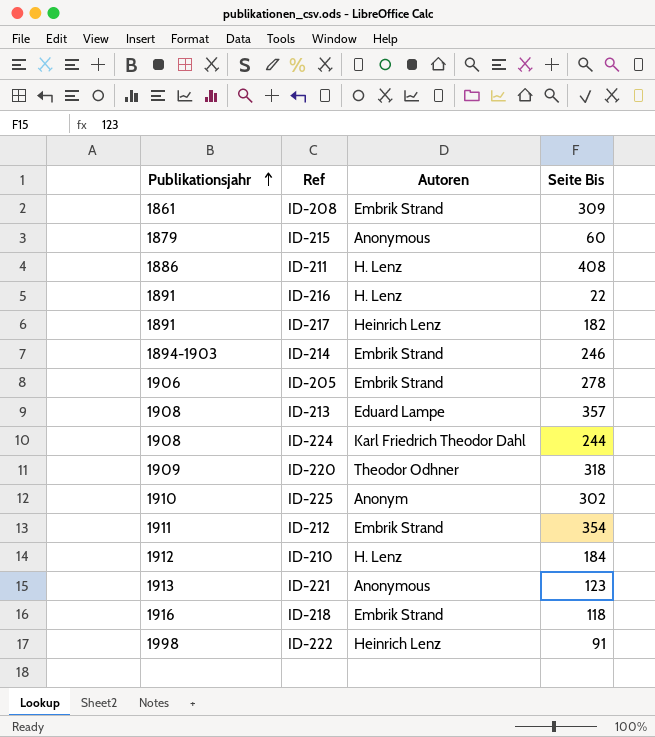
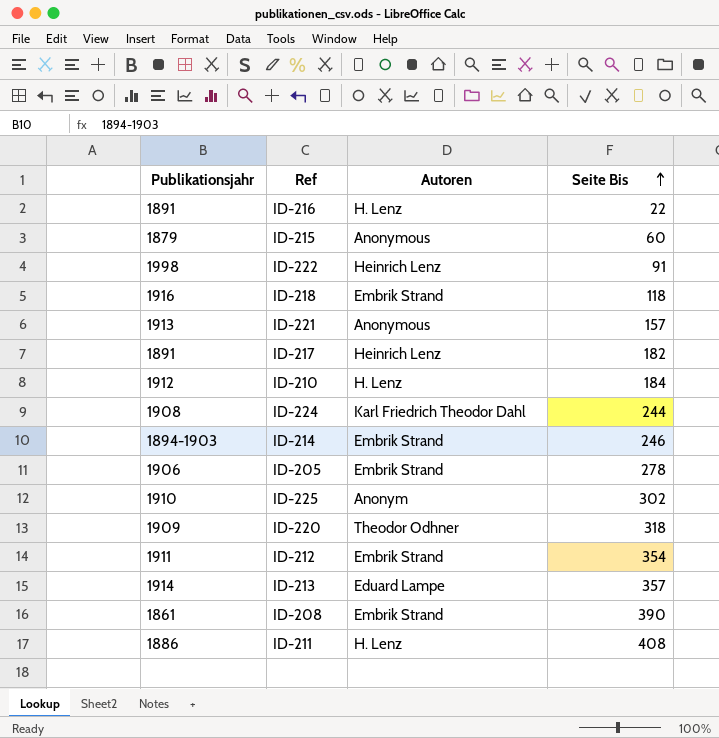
row order: Publikationsjahr ascending -> Seite Bis ascending
ID-221 | Seite Bis: 123 -> 157
ID-213 | Publikationsjahr: 1908 -> 1914
ID-208 | Seite Bis: 309 -> 390

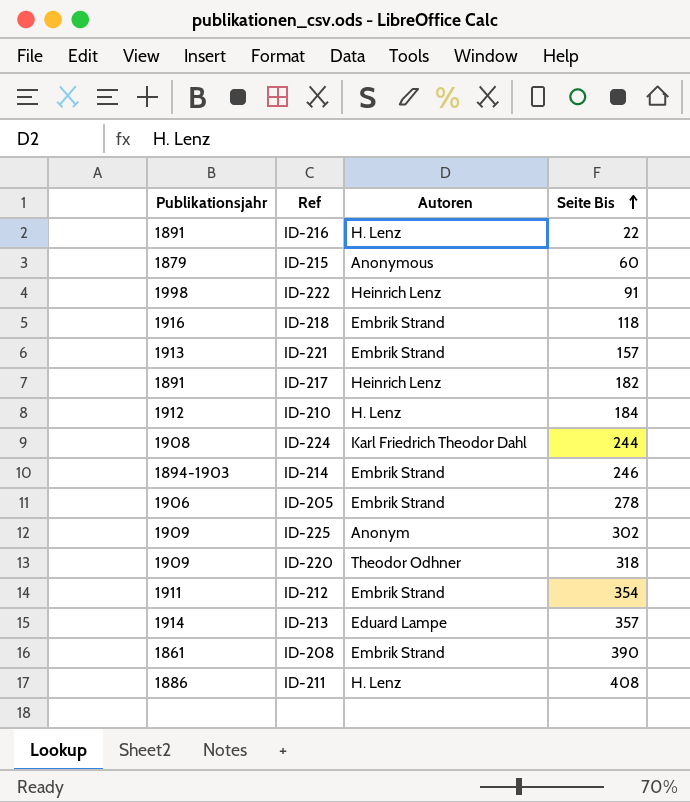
ID-221 | Autoren: Anonymous -> Embrik Strand
ID-225 | Publikationsjahr: 1910 -> 1909

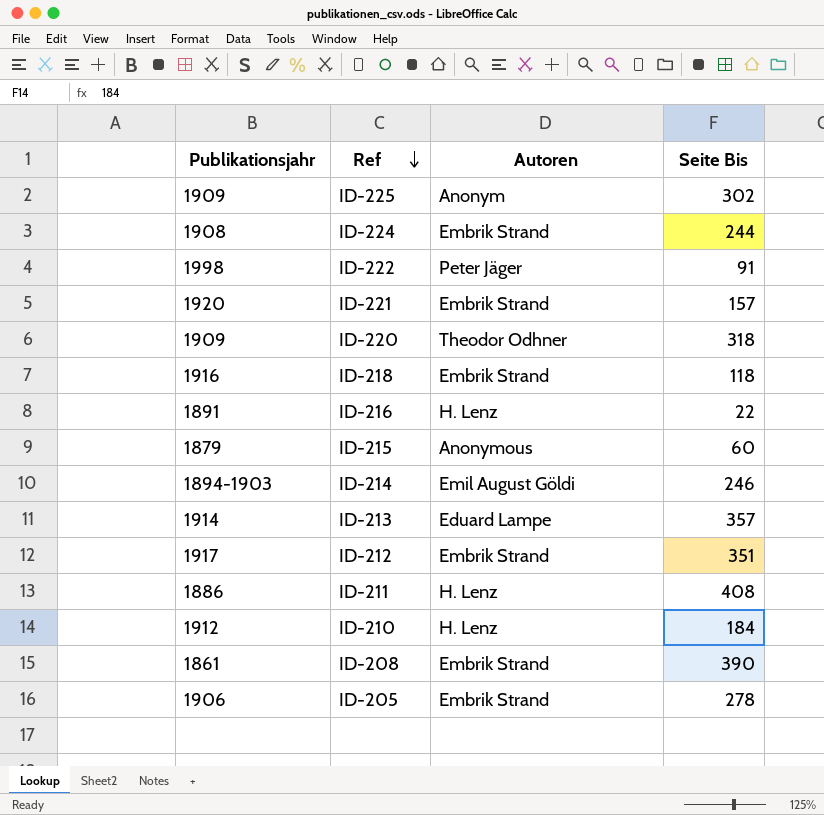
row order: Seite Bis ascending -> Ref descending
row ID-217: 1891 | Heinrich Lenz | 182 -> none
ID-224 | Autoren: Karl Friedrich Theodor Dahl -> Embrik Strand
ID-222 | Autoren: Heinrich Lenz -> Peter Jäger
ID-221 | Publikationsjahr: 1913 -> 1920
ID-214 | Autoren: Embrik Strand -> Emil August Göldi
ID-212 | Publikationsjahr: 1911 -> 1917
ID-212 | Seite Bis: 354 -> 351

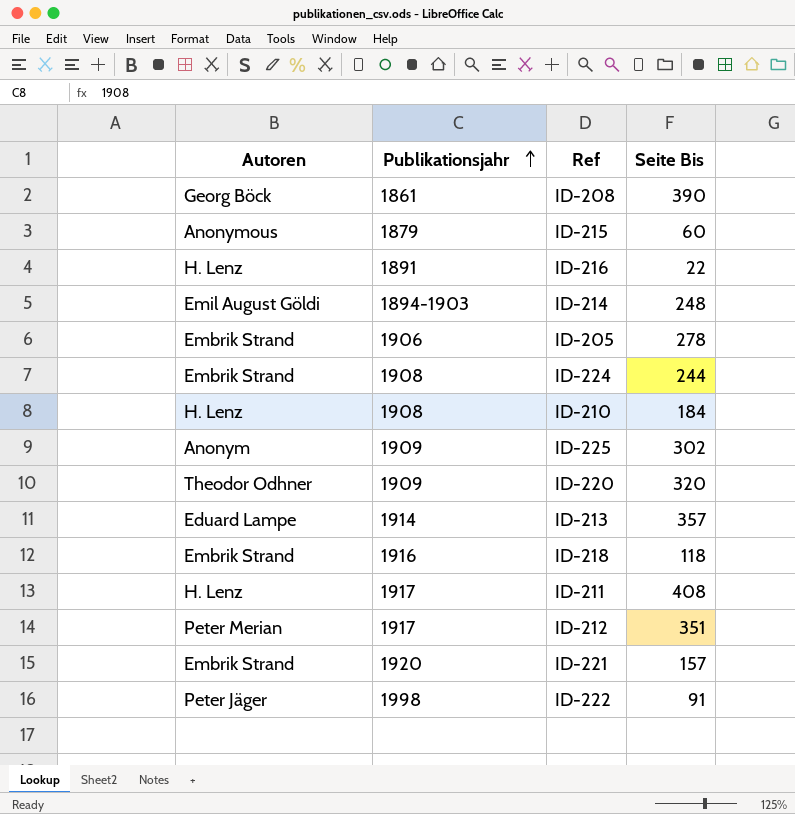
row order: Ref descending -> Publikationsjahr ascending
column Autoren | position: 3 -> 1
ID-208 | Autoren: Embrik Strand -> Georg Böck
ID-214 | Seite Bis: 246 -> 248
ID-210 | Publikationsjahr: 1912 -> 1908
ID-220 | Seite Bis: 318 -> 320
ID-211 | Publikationsjahr: 1886 -> 1917
ID-212 | Autoren: Embrik Strand -> Peter Merian

